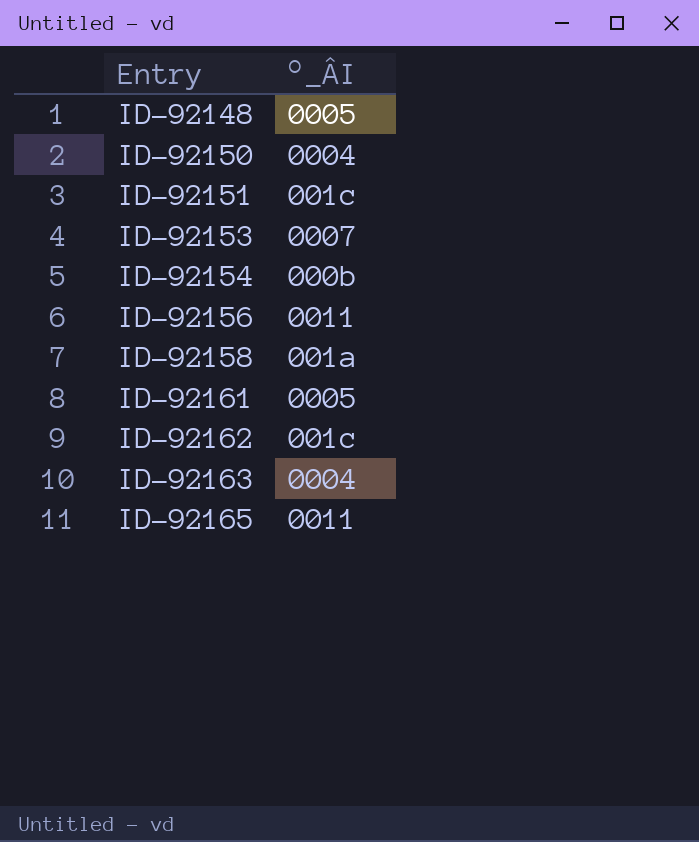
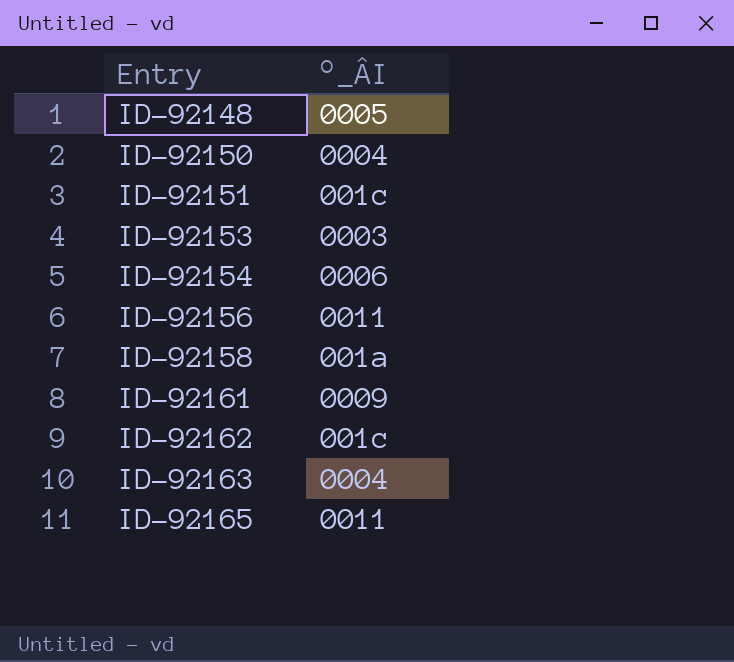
ID-92153 | °_ÂI: 0007 -> 0003
ID-92154 | °_ÂI: 000b -> 0006
ID-92161 | °_ÂI: 0005 -> 0009

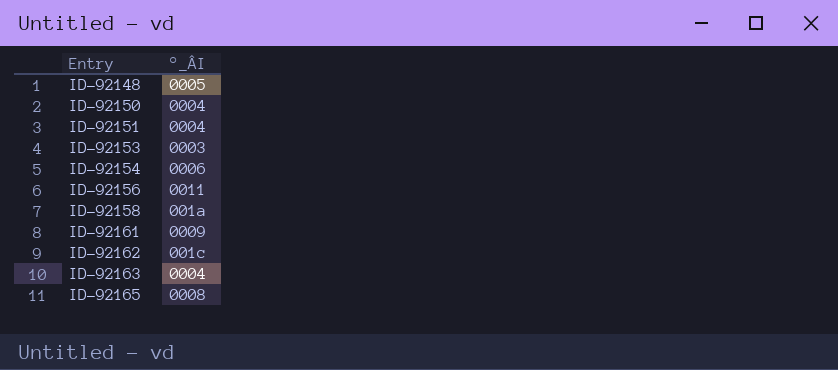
ID-92151 | °_ÂI: 001c -> 0004
ID-92165 | °_ÂI: 0011 -> 0008

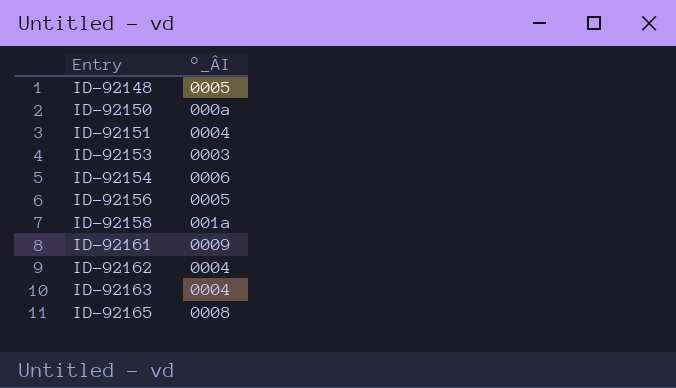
ID-92150 | °_ÂI: 0004 -> 000a
ID-92156 | °_ÂI: 0011 -> 0005
ID-92162 | °_ÂI: 001c -> 0004

